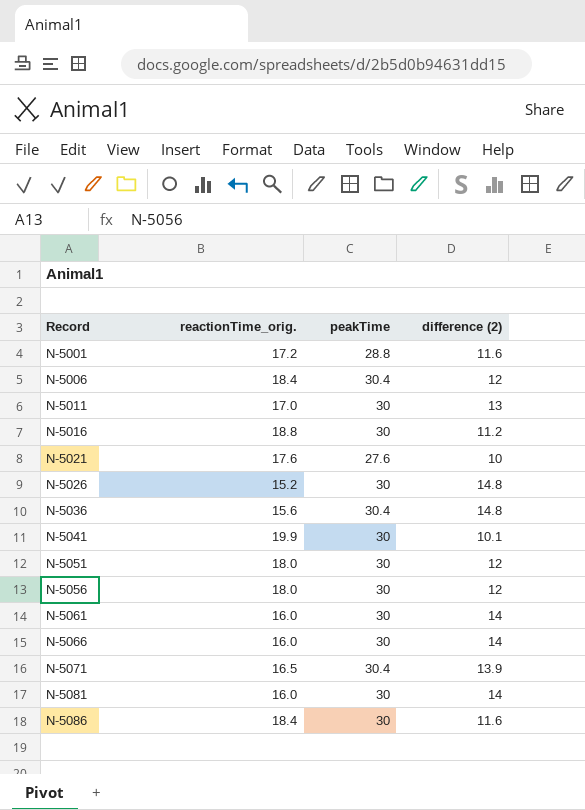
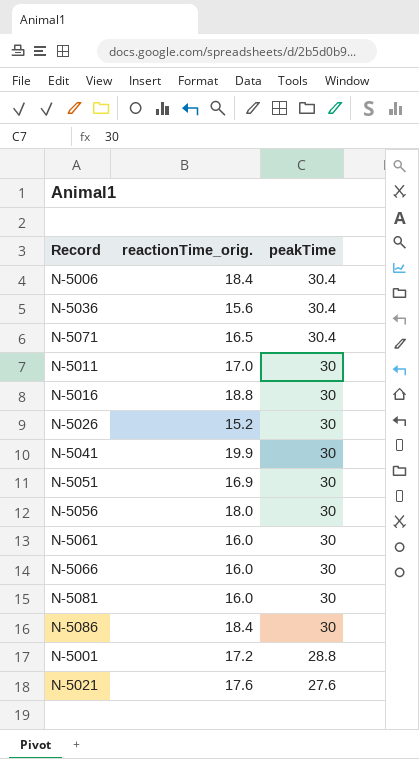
row order: Record ascending -> peakTime descending
column difference (2) | formula: [peakTime] - [reactionTime_orig.] -> none
N-5051 | reactionTime_orig.: 18.0 -> 16.9

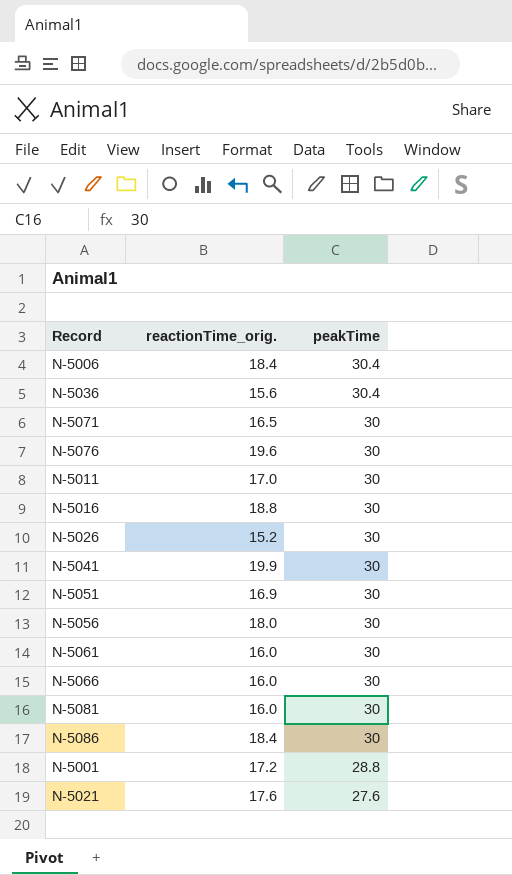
N-5071 | peakTime: 30.4 -> 30
row N-5076: none -> 19.6 | 30

